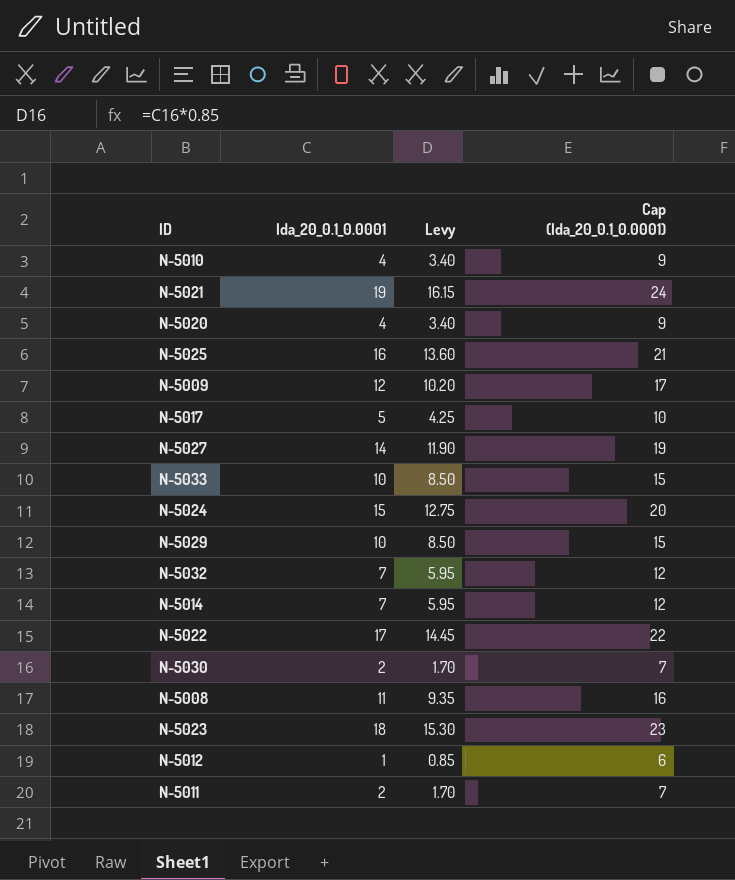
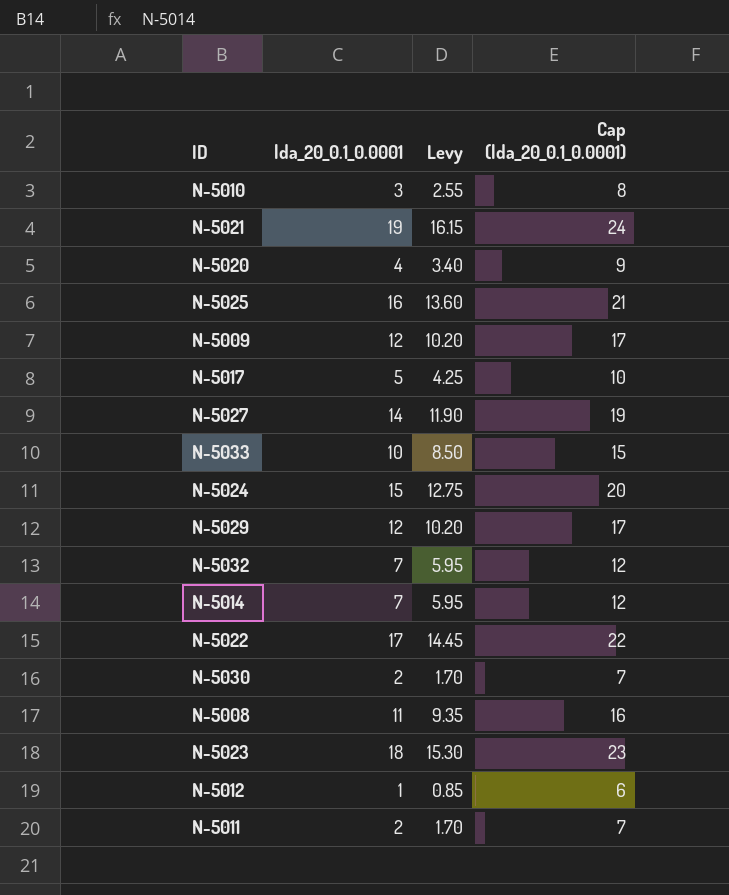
N-5010 | lda_20_0.1_0.0001: 4 -> 3
N-5010 | Levy: 3.40 -> 2.55
N-5010 | Cap (lda_20_0.1_0.0001): 9 -> 8
N-5029 | lda_20_0.1_0.0001: 10 -> 12
N-5029 | Levy: 8.50 -> 10.20
N-5029 | Cap (lda_20_0.1_0.0001): 15 -> 17

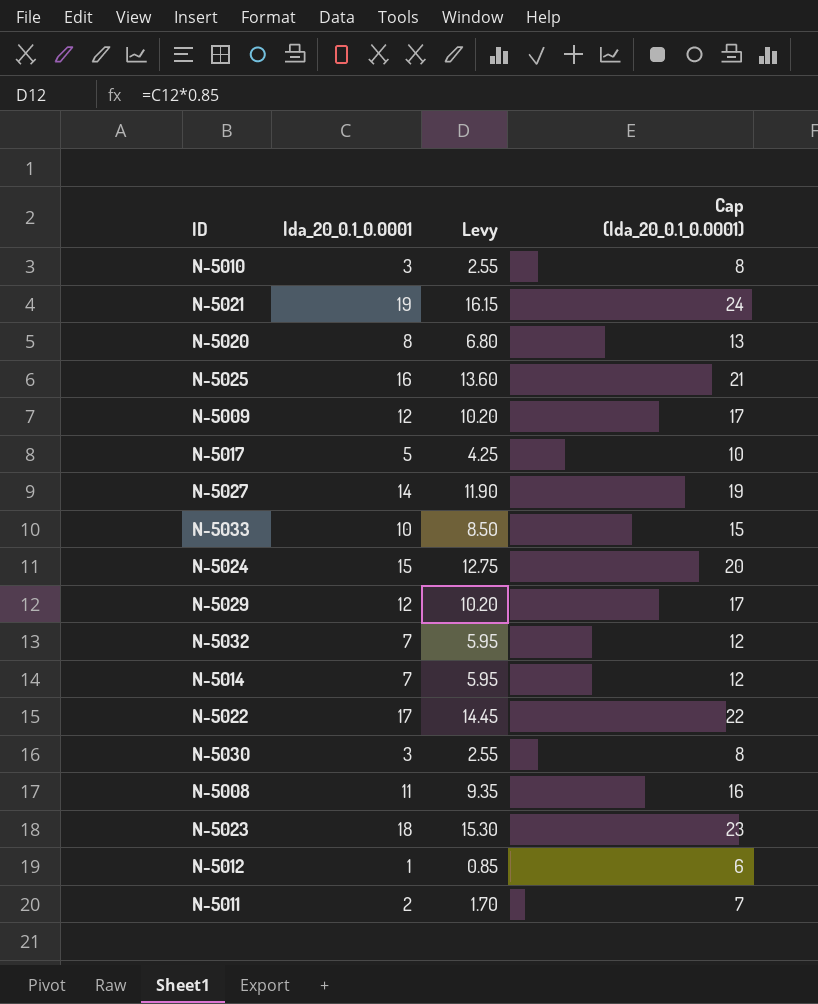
N-5020 | lda_20_0.1_0.0001: 4 -> 8
N-5020 | Levy: 3.40 -> 6.80
N-5020 | Cap (lda_20_0.1_0.0001): 9 -> 13
N-5030 | lda_20_0.1_0.0001: 2 -> 3
N-5030 | Levy: 1.70 -> 2.55
N-5030 | Cap (lda_20_0.1_0.0001): 7 -> 8

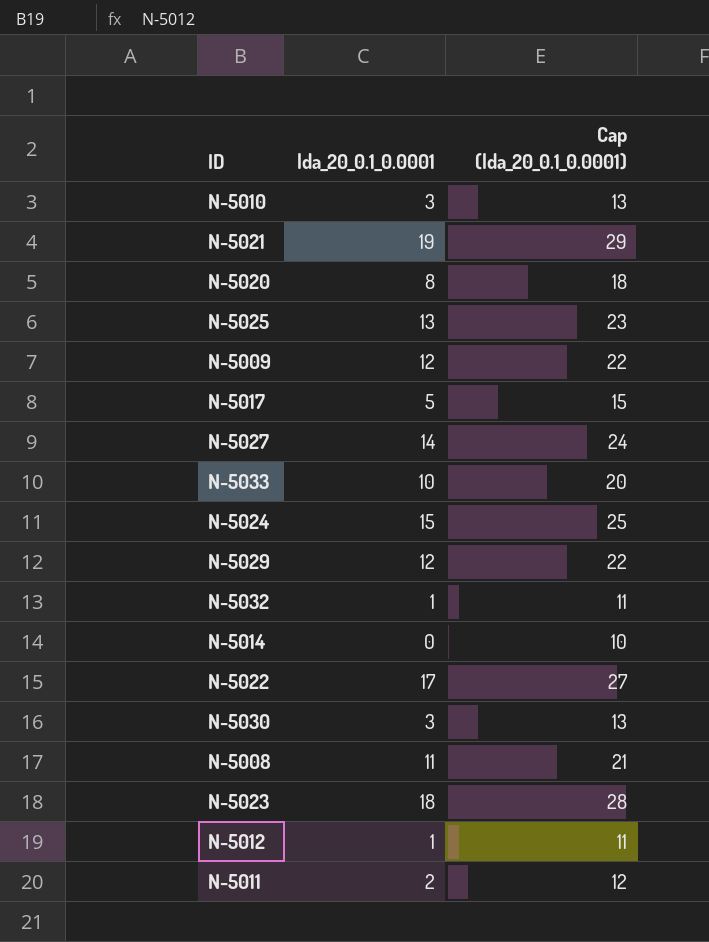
column Levy | formula: [lda_20_0.1_0.0001] * 0.85 -> none
column Cap (lda_20_0.1_0.0001) | formula: [lda_20_0.1_0.0001] + 5 -> [lda_20_0.1_0.0001] + 10
N-5025 | lda_20_0.1_0.0001: 16 -> 13
N-5032 | lda_20_0.1_0.0001: 7 -> 1
N-5014 | lda_20_0.1_0.0001: 7 -> 0

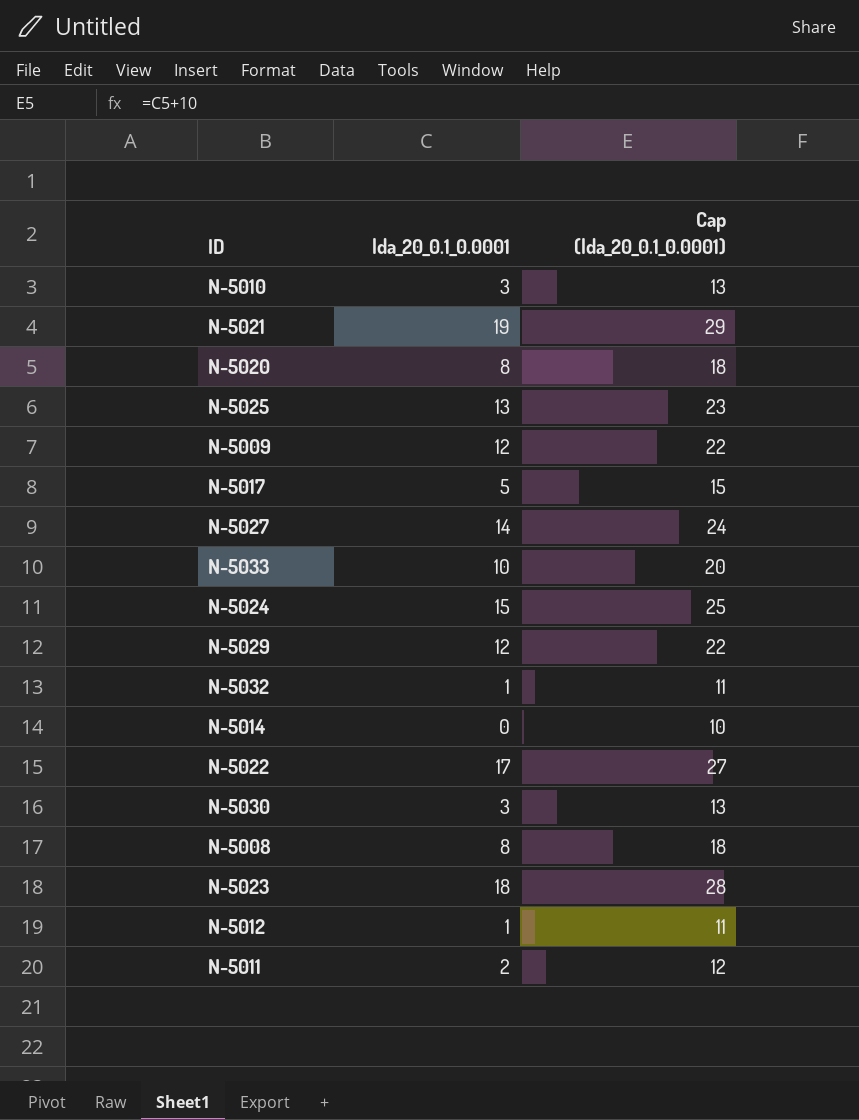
N-5008 | lda_20_0.1_0.0001: 11 -> 8
N-5008 | Cap (lda_20_0.1_0.0001): 21 -> 18

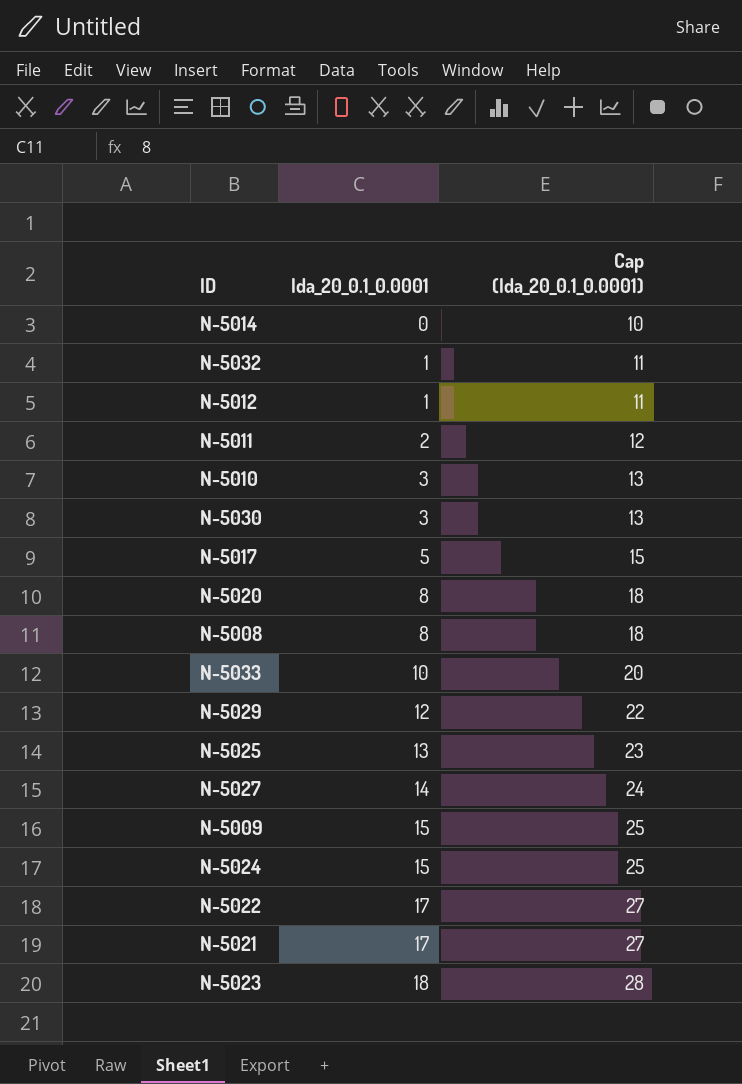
row order: none -> lda_20_0.1_0.0001 ascending
N-5009 | lda_20_0.1_0.0001: 12 -> 15
N-5009 | Cap (lda_20_0.1_0.0001): 22 -> 25
N-5021 | lda_20_0.1_0.0001: 19 -> 17
N-5021 | Cap (lda_20_0.1_0.0001): 29 -> 27

